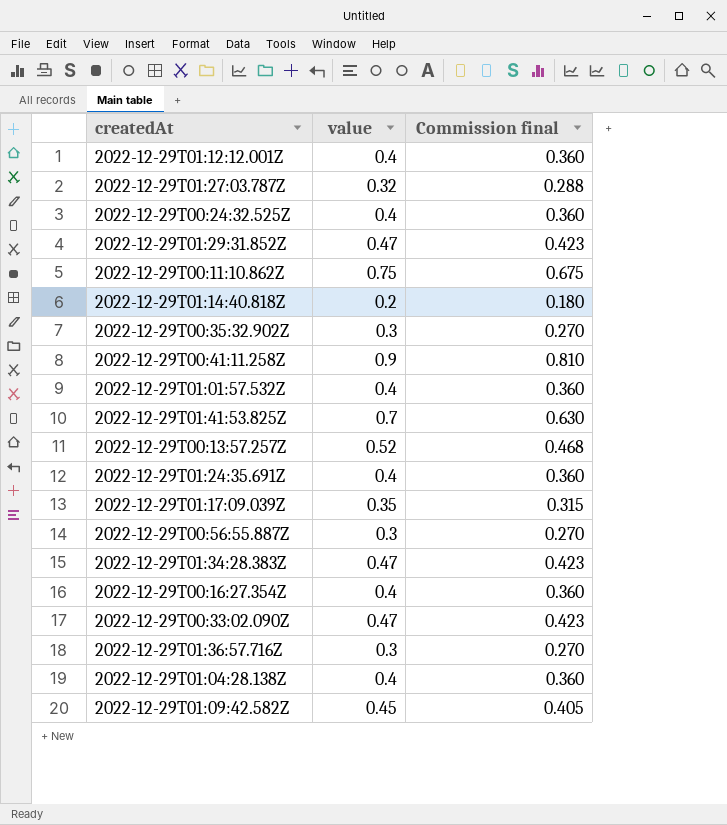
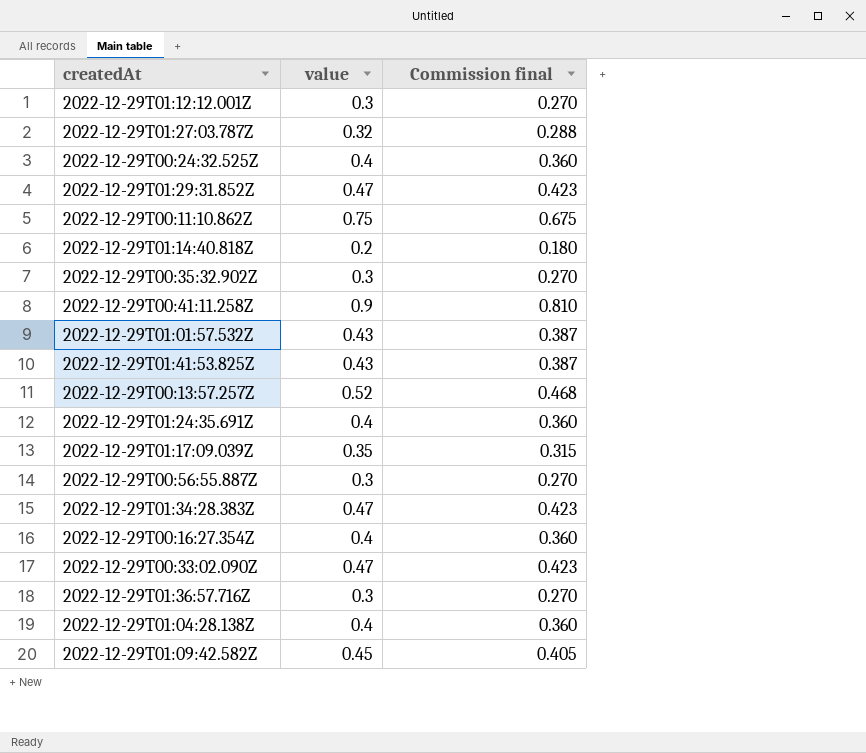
2022-12-29T01:12:12.001Z | value: 0.4 -> 0.3
2022-12-29T01:12:12.001Z | Commission final: 0.360 -> 0.270
2022-12-29T01:01:57.532Z | value: 0.4 -> 0.43
2022-12-29T01:01:57.532Z | Commission final: 0.360 -> 0.387
2022-12-29T01:41:53.825Z | value: 0.7 -> 0.43
2022-12-29T01:41:53.825Z | Commission final: 0.630 -> 0.387

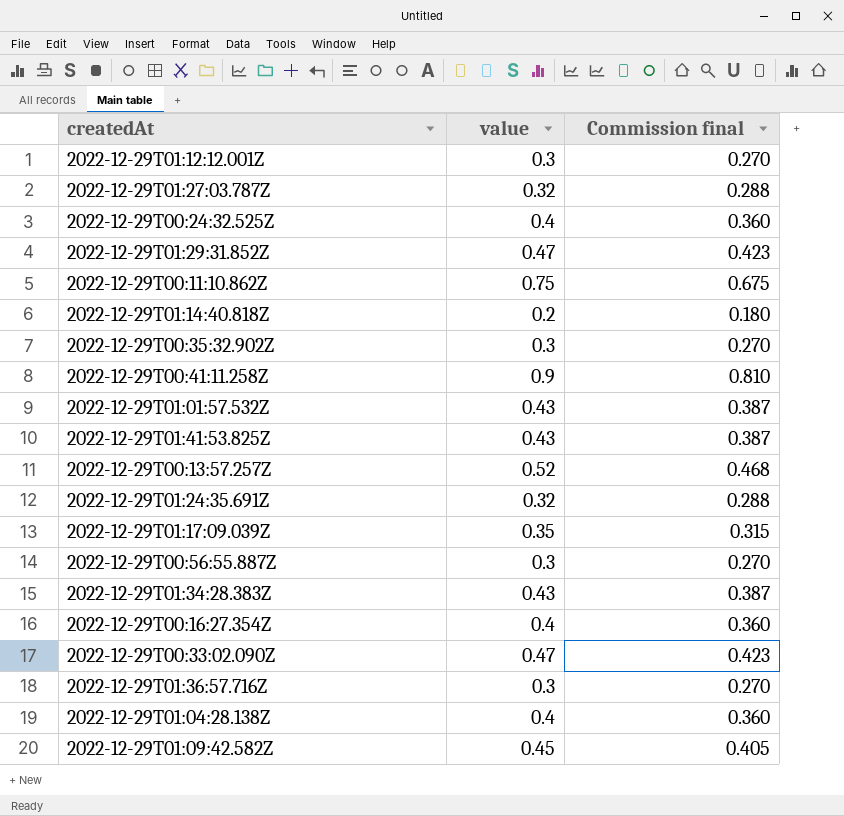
2022-12-29T01:24:35.691Z | value: 0.4 -> 0.32
2022-12-29T01:24:35.691Z | Commission final: 0.360 -> 0.288
2022-12-29T01:34:28.383Z | value: 0.47 -> 0.43
2022-12-29T01:34:28.383Z | Commission final: 0.423 -> 0.387

